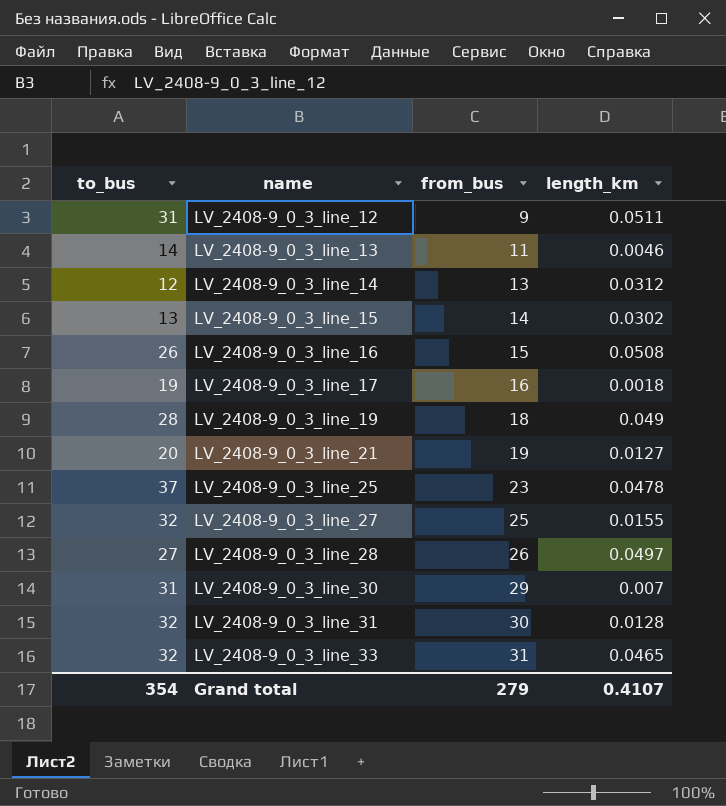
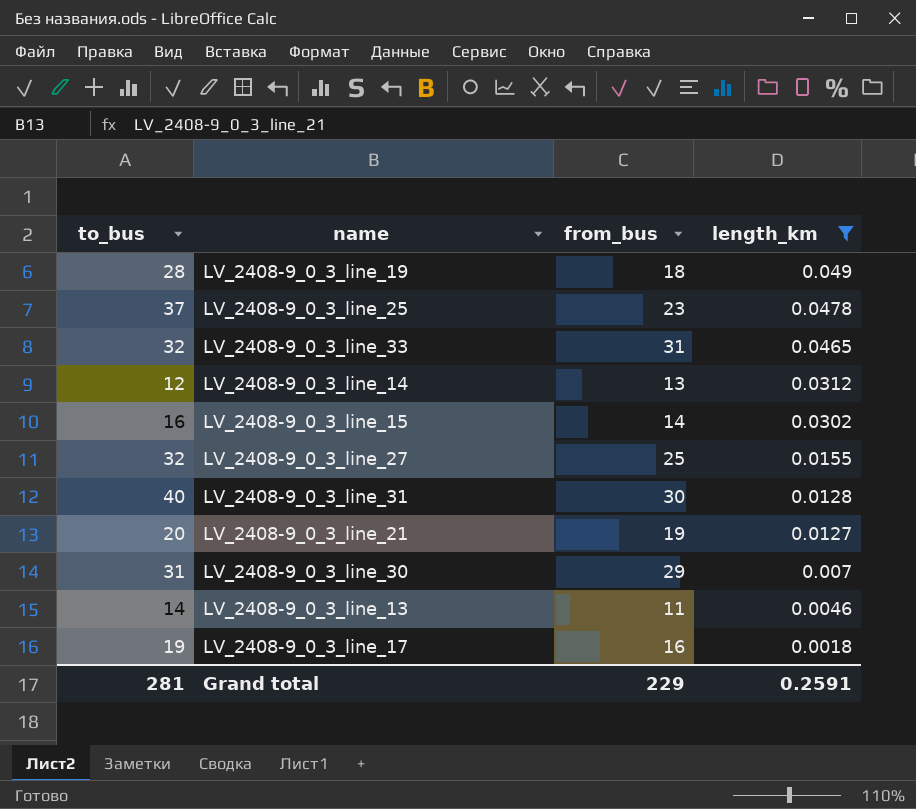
filter: none -> length_km <= 0.049
row order: name ascending -> length_km descending
LV_2408-9_0_3_line_15 | to_bus: 13 -> 16
LV_2408-9_0_3_line_31 | to_bus: 32 -> 40
Grand total | to_bus: 354 -> 281
Grand total | from_bus: 279 -> 229
Grand total | length_km: 0.4107 -> 0.2591

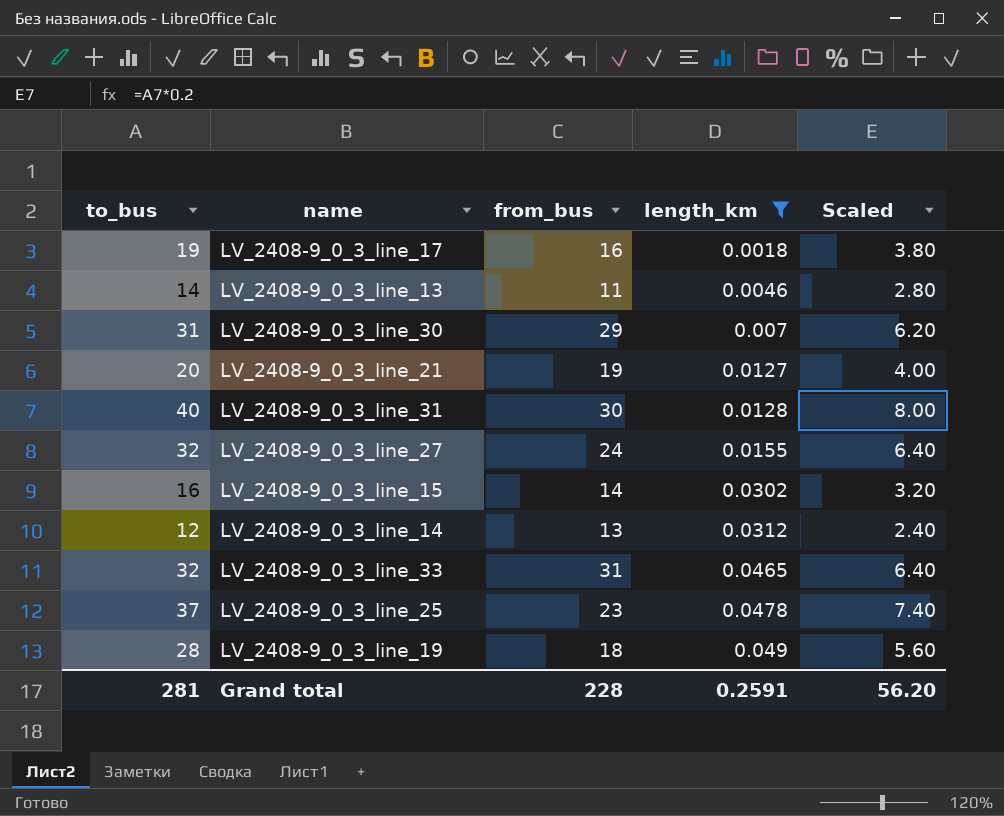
row order: length_km descending -> length_km ascending
column Scaled | formula: none -> [to_bus] * 0.2
LV_2408-9_0_3_line_27 | from_bus: 25 -> 24
Grand total | from_bus: 229 -> 228

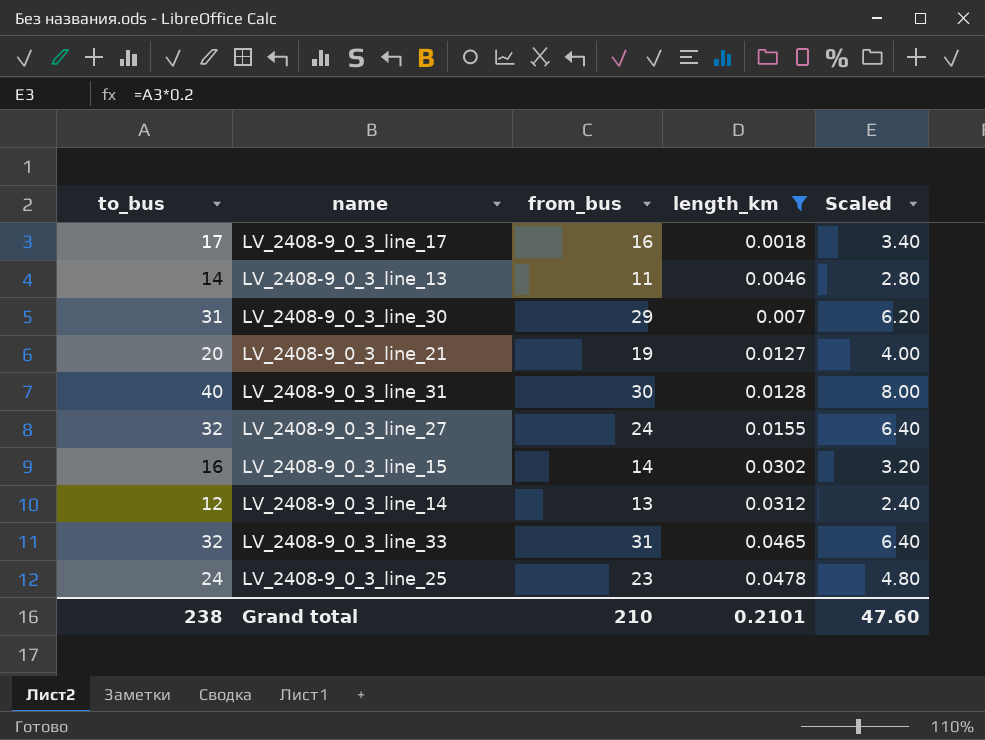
row LV_2408-9_0_3_line_19: 28 | 18 | 0.049 | 5.60 -> none
LV_2408-9_0_3_line_17 | to_bus: 19 -> 17
LV_2408-9_0_3_line_17 | Scaled: 3.80 -> 3.40
LV_2408-9_0_3_line_25 | to_bus: 37 -> 24
LV_2408-9_0_3_line_25 | Scaled: 7.40 -> 4.80
Grand total | to_bus: 281 -> 238
Grand total | from_bus: 228 -> 210
Grand total | length_km: 0.2591 -> 0.2101
Grand total | Scaled: 56.20 -> 47.60

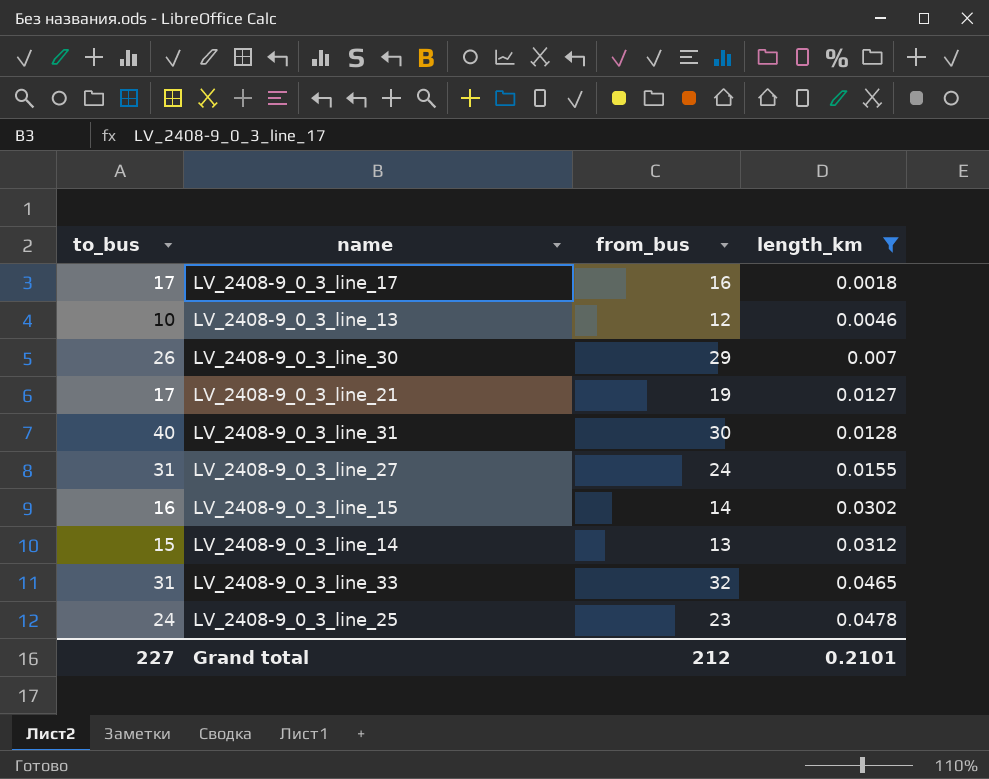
column Scaled | formula: [to_bus] * 0.2 -> none
LV_2408-9_0_3_line_13 | to_bus: 14 -> 10
LV_2408-9_0_3_line_13 | from_bus: 11 -> 12
LV_2408-9_0_3_line_30 | to_bus: 31 -> 26
LV_2408-9_0_3_line_21 | to_bus: 20 -> 17
LV_2408-9_0_3_line_27 | to_bus: 32 -> 31
LV_2408-9_0_3_line_14 | to_bus: 12 -> 15
LV_2408-9_0_3_line_33 | to_bus: 32 -> 31
LV_2408-9_0_3_line_33 | from_bus: 31 -> 32
Grand total | to_bus: 238 -> 227
Grand total | from_bus: 210 -> 212

